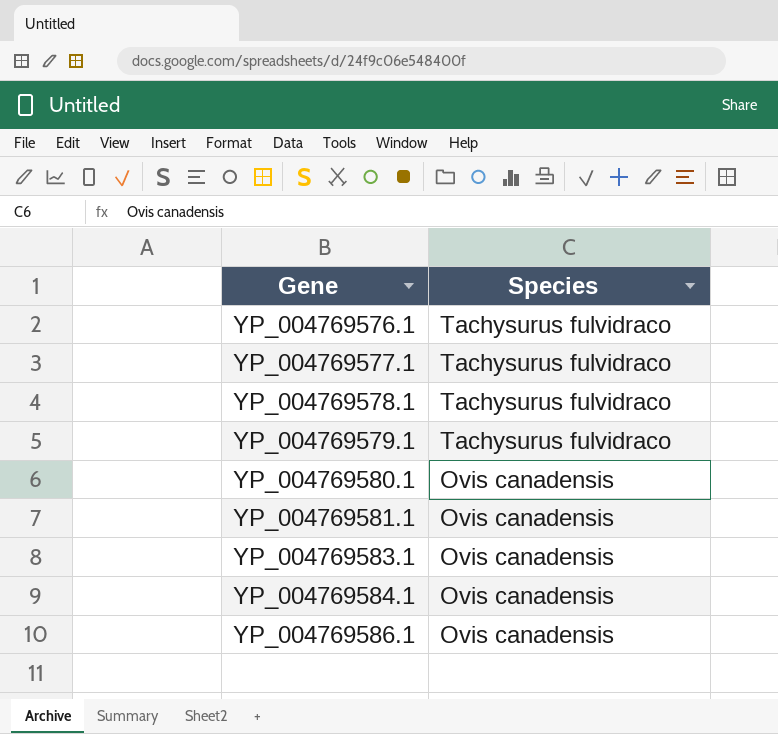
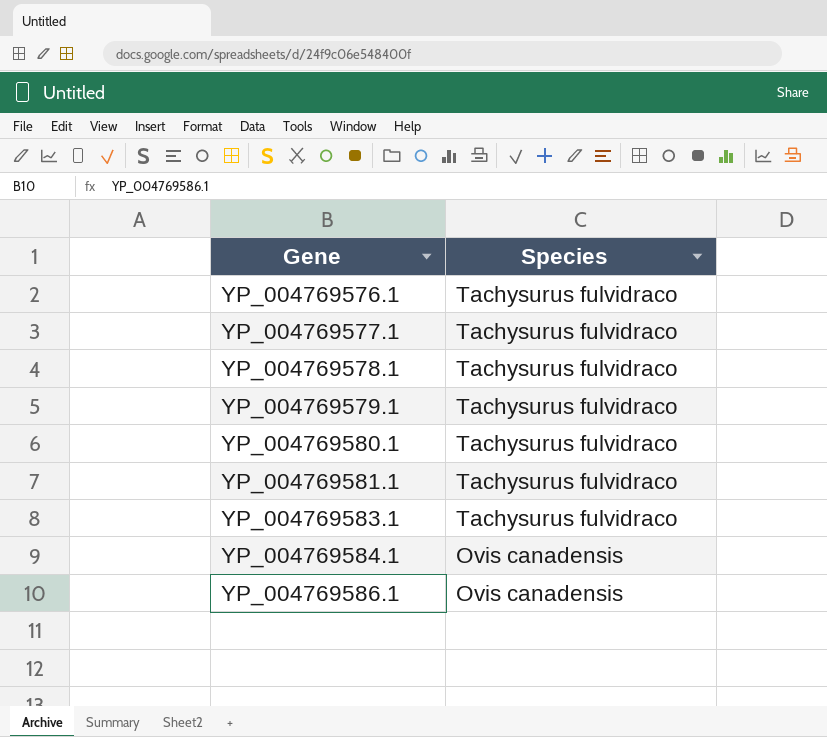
YP_004769580.1 | Species: Ovis canadensis -> Tachysurus fulvidraco
YP_004769581.1 | Species: Ovis canadensis -> Tachysurus fulvidraco
YP_004769583.1 | Species: Ovis canadensis -> Tachysurus fulvidraco

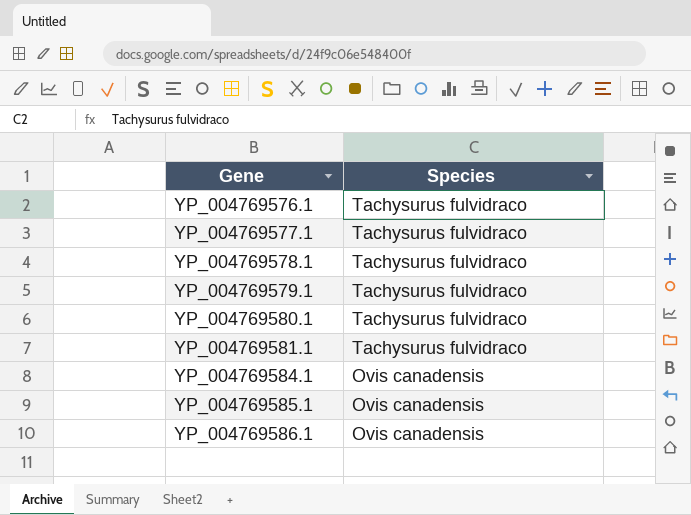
row YP_004769583.1: Tachysurus fulvidraco -> none
row YP_004769585.1: none -> Ovis canadensis

